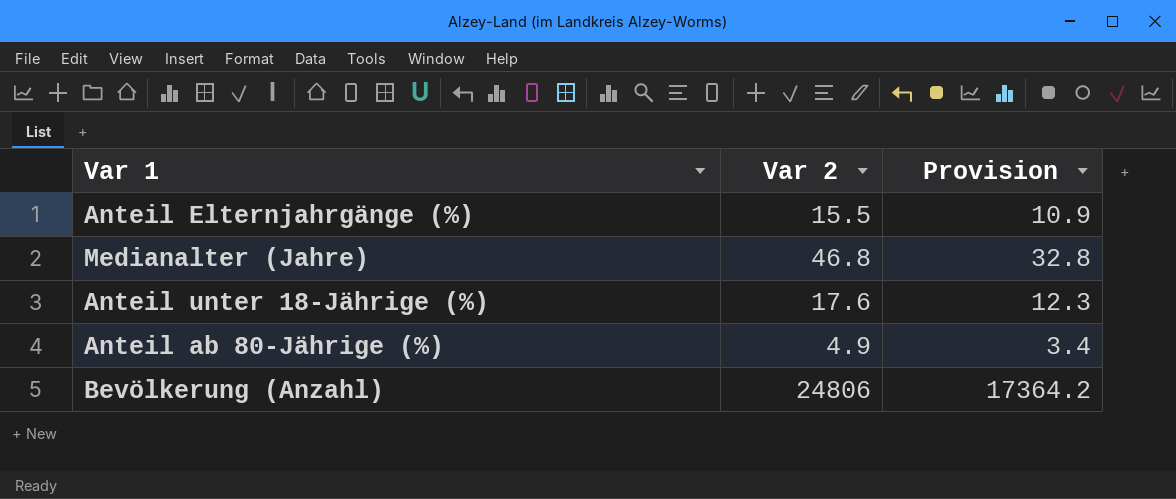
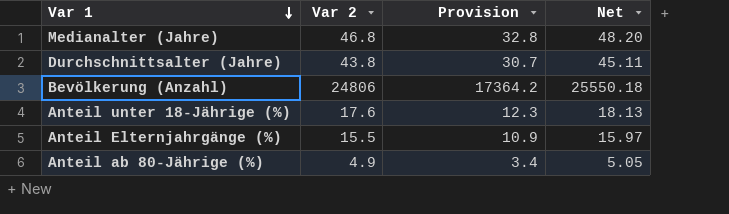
row order: none -> Var 1 descending
column Net | formula: none -> [Var 2] * 1.03
row Durchschnittsalter (Jahre): none -> 43.8 | 30.7 | 45.11

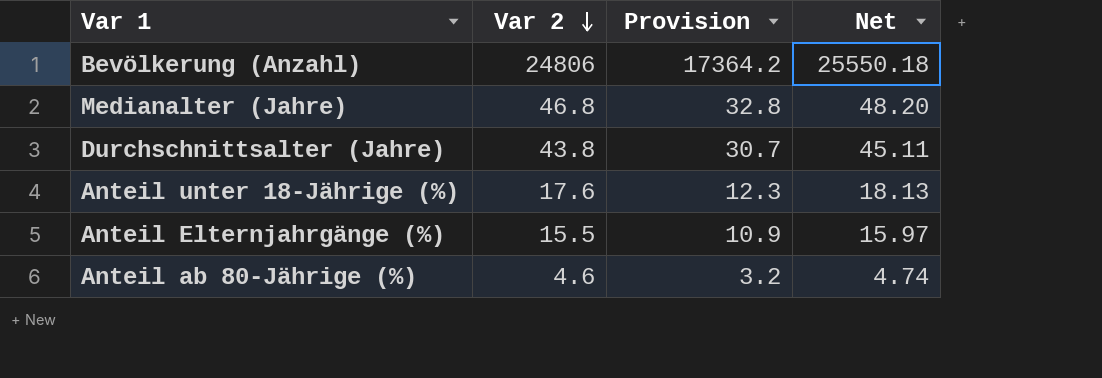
row order: Var 1 descending -> Var 2 descending
Anteil ab 80-Jährige (%) | Var 2: 4.9 -> 4.6
Anteil ab 80-Jährige (%) | Provision: 3.4 -> 3.2
Anteil ab 80-Jährige (%) | Net: 5.05 -> 4.74

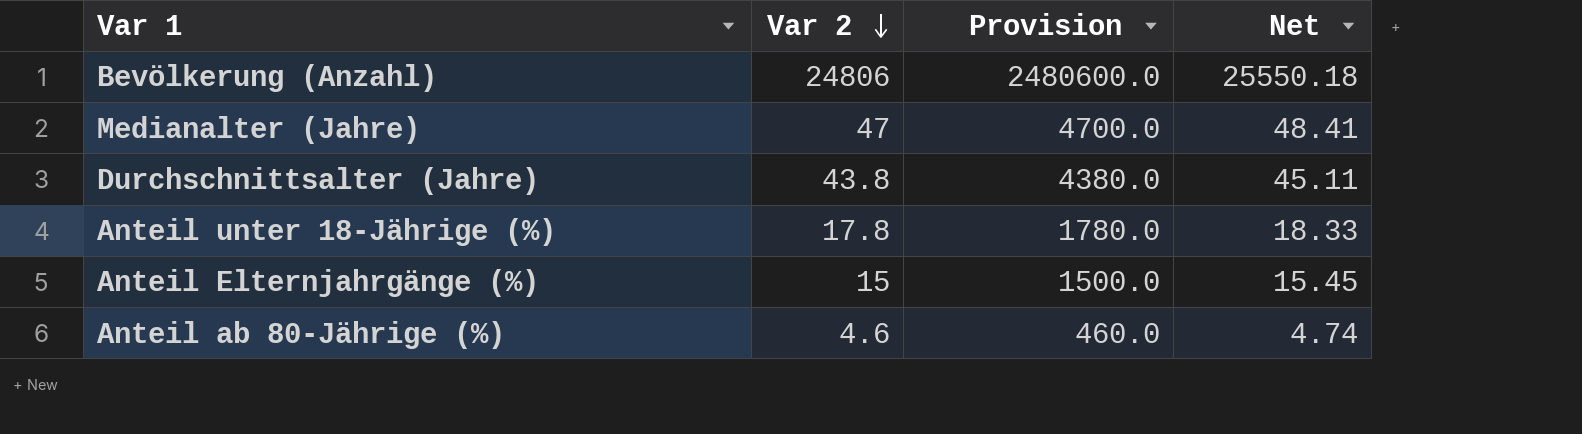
column Provision | formula: [Var 2] * 0.7 -> [Var 2] * 100
Medianalter (Jahre) | Var 2: 46.8 -> 47
Medianalter (Jahre) | Net: 48.20 -> 48.41
Anteil unter 18-Jährige (%) | Var 2: 17.6 -> 17.8
Anteil unter 18-Jährige (%) | Net: 18.13 -> 18.33
Anteil Elternjahrgänge (%) | Var 2: 15.5 -> 15
Anteil Elternjahrgänge (%) | Net: 15.97 -> 15.45

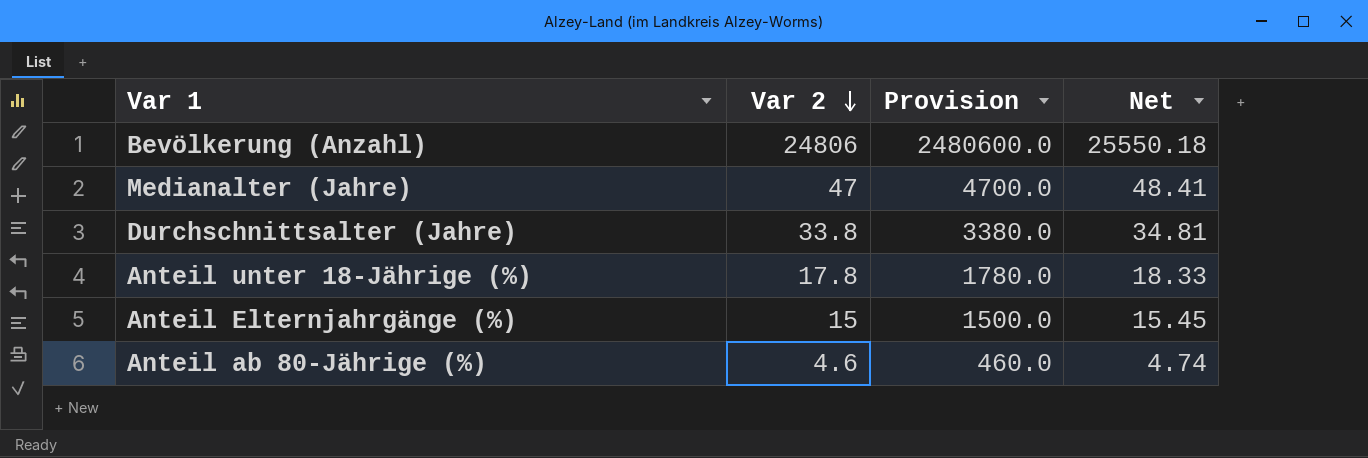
Durchschnittsalter (Jahre) | Var 2: 43.8 -> 33.8
Durchschnittsalter (Jahre) | Provision: 4380.0 -> 3380.0
Durchschnittsalter (Jahre) | Net: 45.11 -> 34.81

